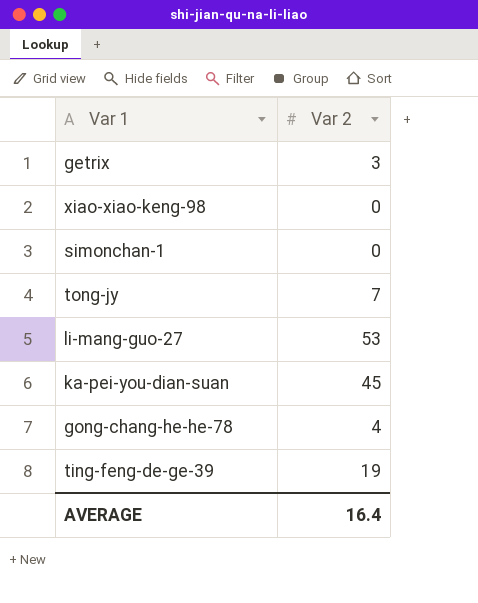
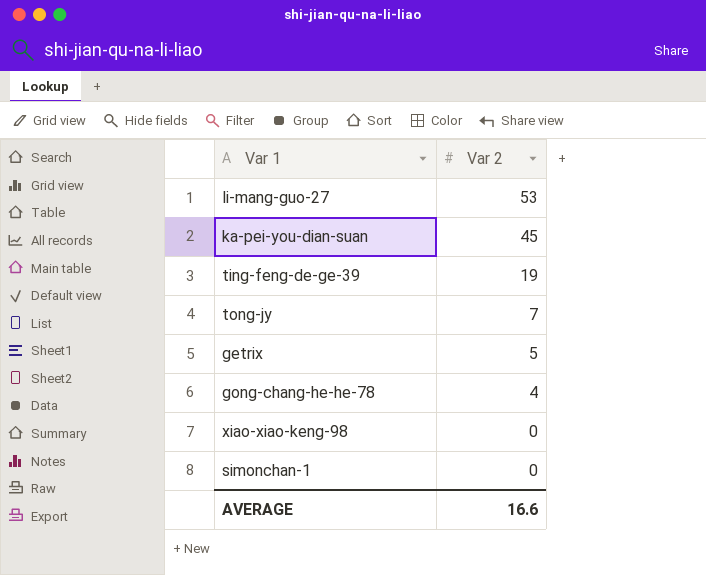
row order: none -> Var 2 descending
getrix | Var 2: 3 -> 5
AVERAGE | Var 2: 16.4 -> 16.6

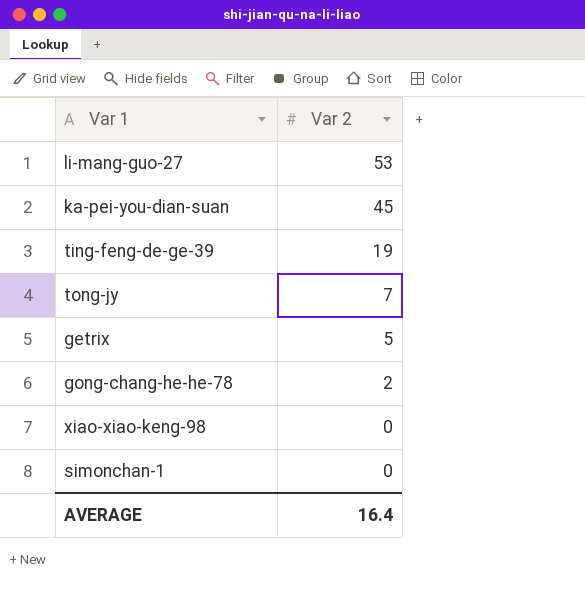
gong-chang-he-he-78 | Var 2: 4 -> 2
AVERAGE | Var 2: 16.6 -> 16.4

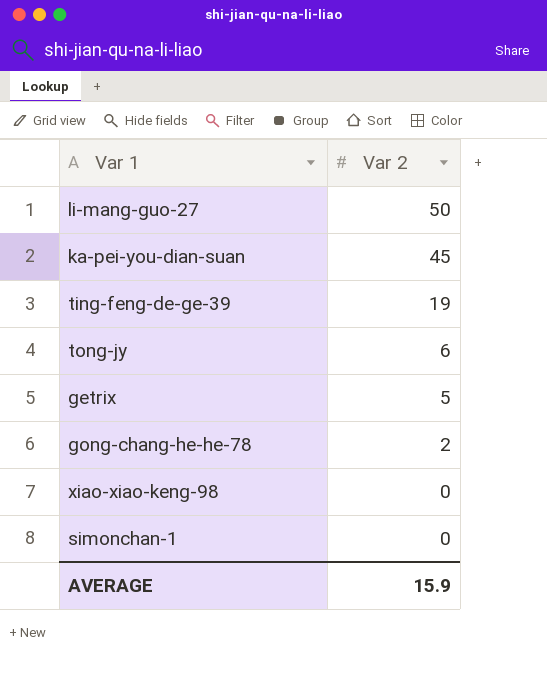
li-mang-guo-27 | Var 2: 53 -> 50
tong-jy | Var 2: 7 -> 6
AVERAGE | Var 2: 16.4 -> 15.9

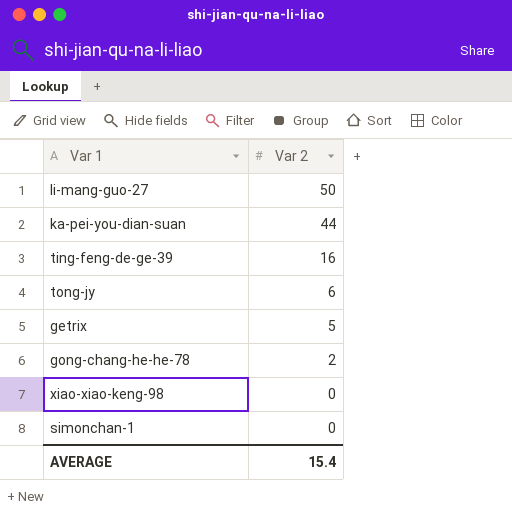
ka-pei-you-dian-suan | Var 2: 45 -> 44
ting-feng-de-ge-39 | Var 2: 19 -> 16
AVERAGE | Var 2: 15.9 -> 15.4

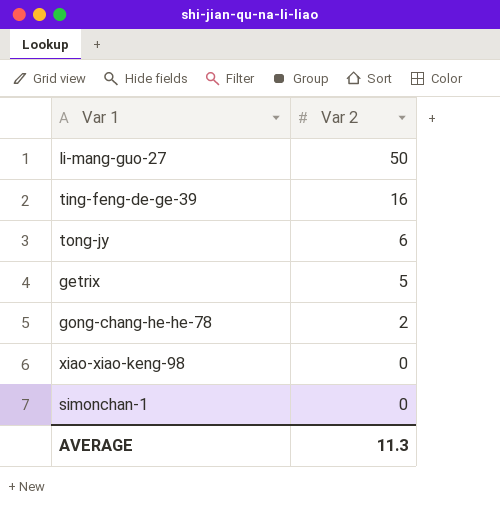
row ka-pei-you-dian-suan: 44 -> none
AVERAGE | Var 2: 15.4 -> 11.3

